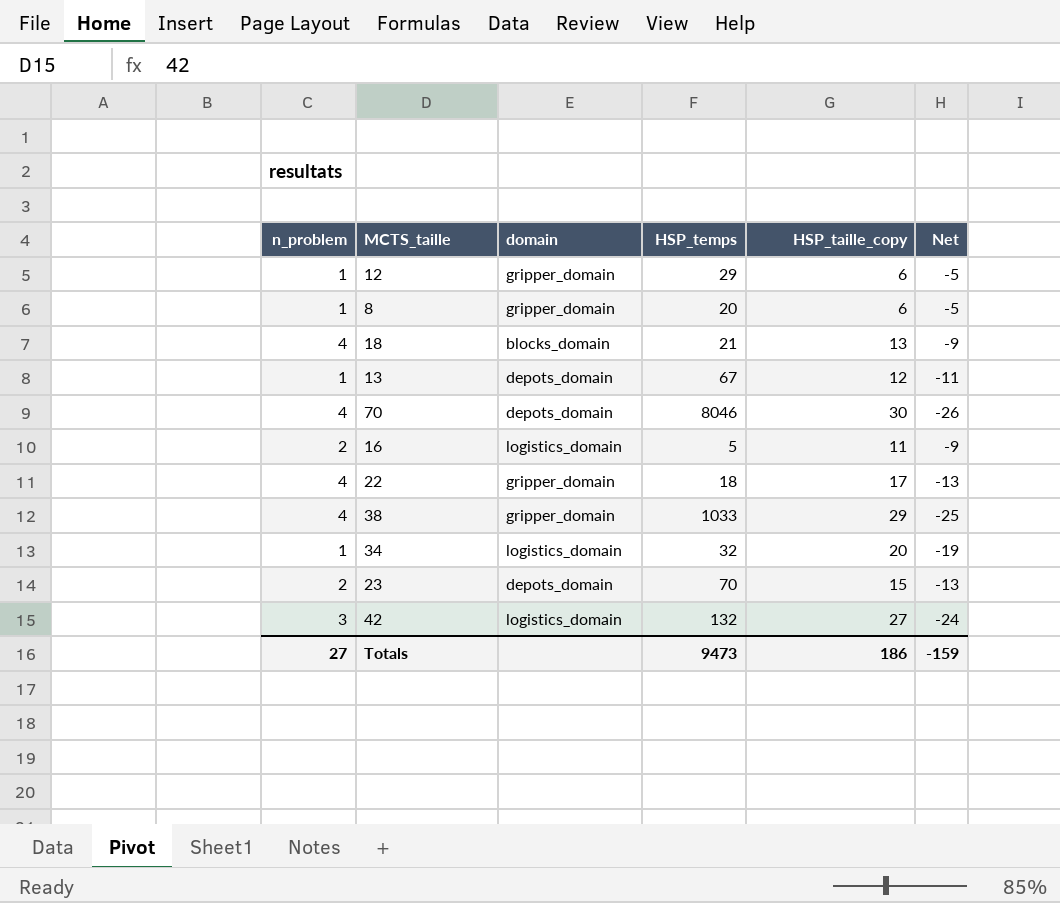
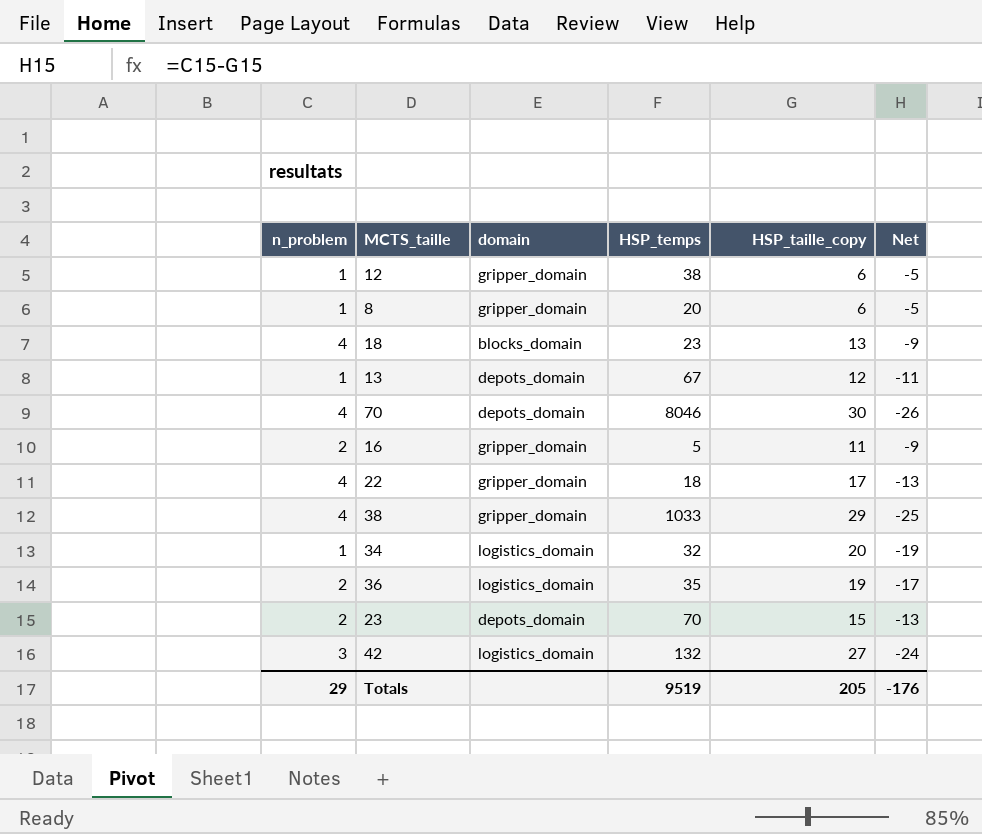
12 | HSP_temps: 29 -> 38
18 | HSP_temps: 21 -> 23
16 | domain: logistics_domain -> gripper_domain
row 36: none -> 2 | logistics_domain | 35 | 19 | -17
Totals | n_problem: 27 -> 29
Totals | HSP_temps: 9473 -> 9519
Totals | HSP_taille_copy: 186 -> 205
Totals | Net: -159 -> -176

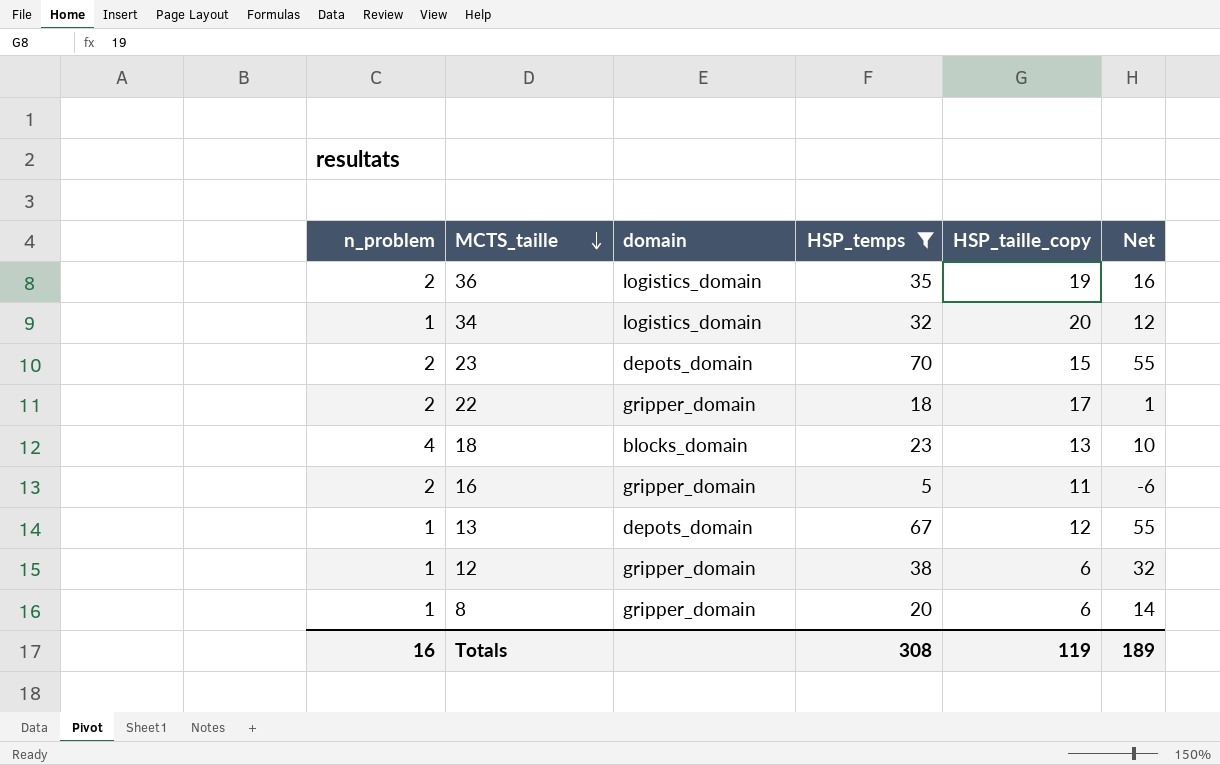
filter: none -> HSP_temps <= 70
row order: none -> MCTS_taille descending
column Net | formula: [n_problem] - [HSP_taille_copy] -> [HSP_temps] - [HSP_taille_copy]
22 | n_problem: 4 -> 2
Totals | n_problem: 29 -> 16
Totals | HSP_temps: 9519 -> 308
Totals | HSP_taille_copy: 205 -> 119
Totals | Net: -176 -> 189

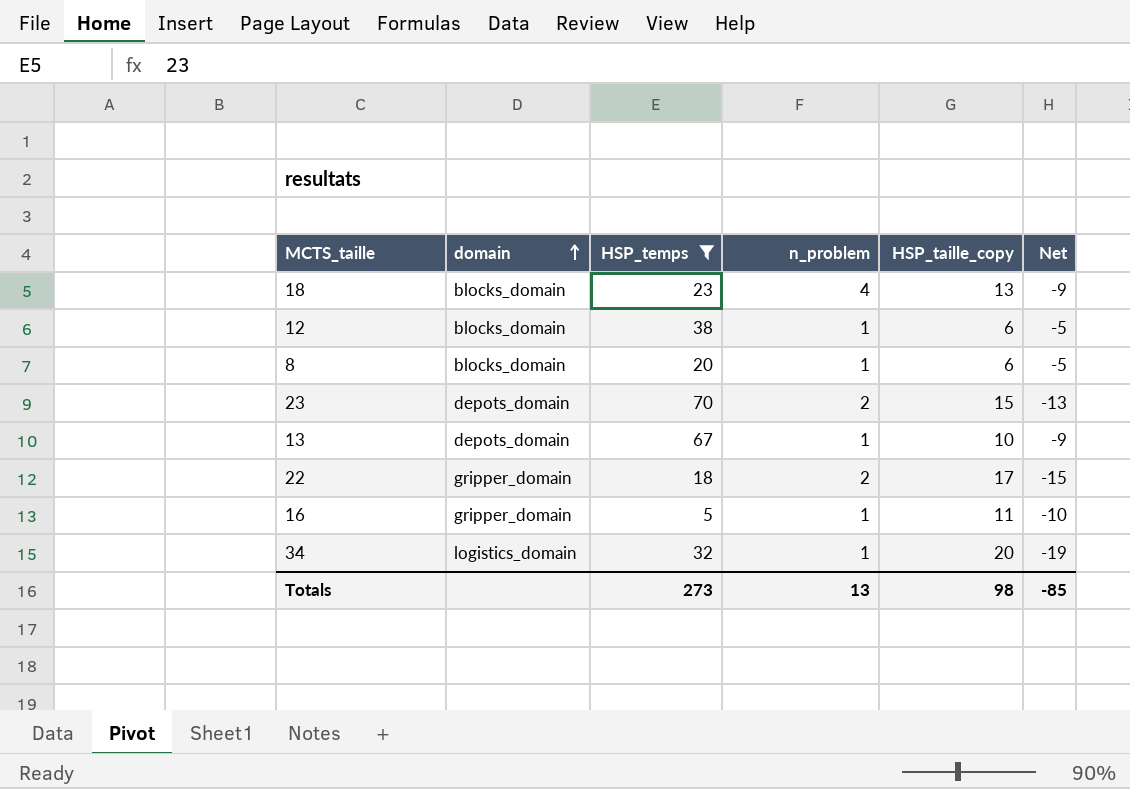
row order: MCTS_taille descending -> domain ascending
column n_problem | position: 1 -> 4
column Net | formula: [HSP_temps] - [HSP_taille_copy] -> [n_problem] - [HSP_taille_copy]
row 36: 2 | logistics_domain | 35 | 19 | 16 -> none
12 | domain: gripper_domain -> blocks_domain
8 | domain: gripper_domain -> blocks_domain
13 | HSP_taille_copy: 12 -> 10
16 | n_problem: 2 -> 1
Totals | HSP_temps: 308 -> 273
Totals | n_problem: 16 -> 13
Totals | HSP_taille_copy: 119 -> 98
Totals | Net: 189 -> -85

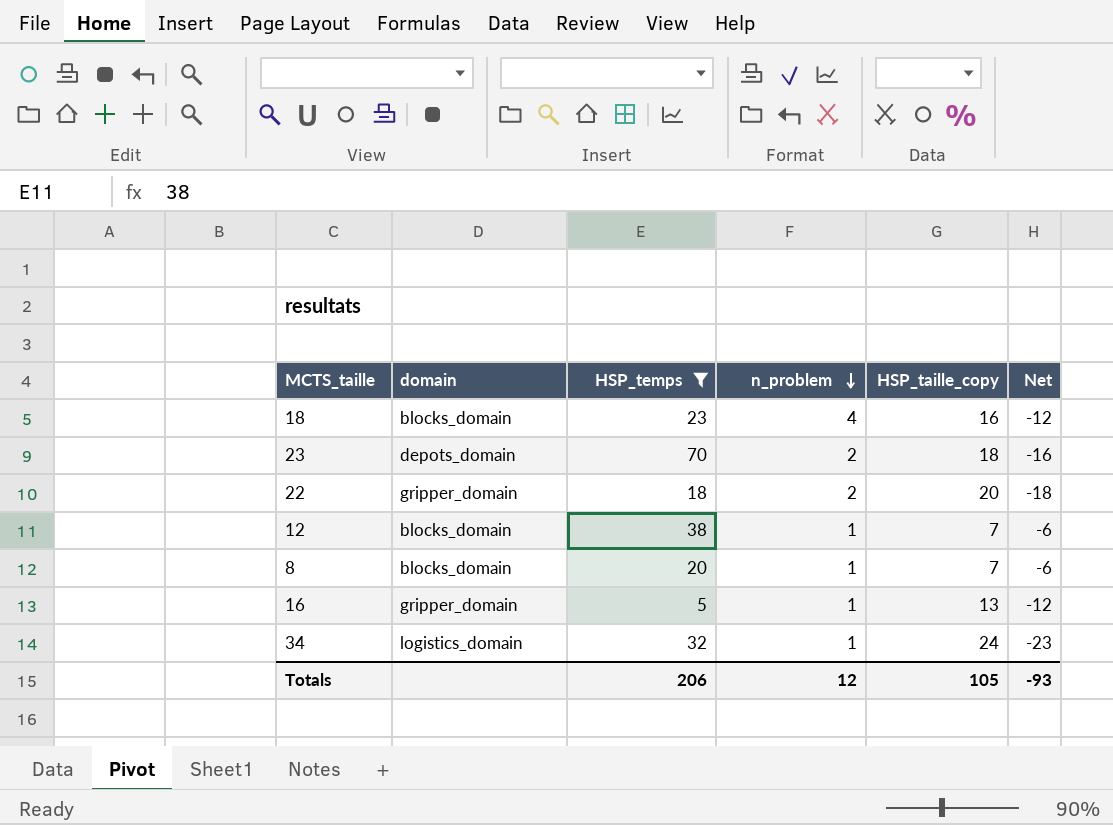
row order: domain ascending -> n_problem descending
row 13: depots_domain | 67 | 1 | 10 | -9 -> none
18 | HSP_taille_copy: 13 -> 16
18 | Net: -9 -> -12
23 | HSP_taille_copy: 15 -> 18
23 | Net: -13 -> -16
22 | HSP_taille_copy: 17 -> 20
22 | Net: -15 -> -18
12 | HSP_taille_copy: 6 -> 7
12 | Net: -5 -> -6
8 | HSP_taille_copy: 6 -> 7
8 | Net: -5 -> -6
16 | HSP_taille_copy: 11 -> 13
16 | Net: -10 -> -12
34 | HSP_taille_copy: 20 -> 24
34 | Net: -19 -> -23
Totals | HSP_temps: 273 -> 206
Totals | n_problem: 13 -> 12
Totals | HSP_taille_copy: 98 -> 105
Totals | Net: -85 -> -93

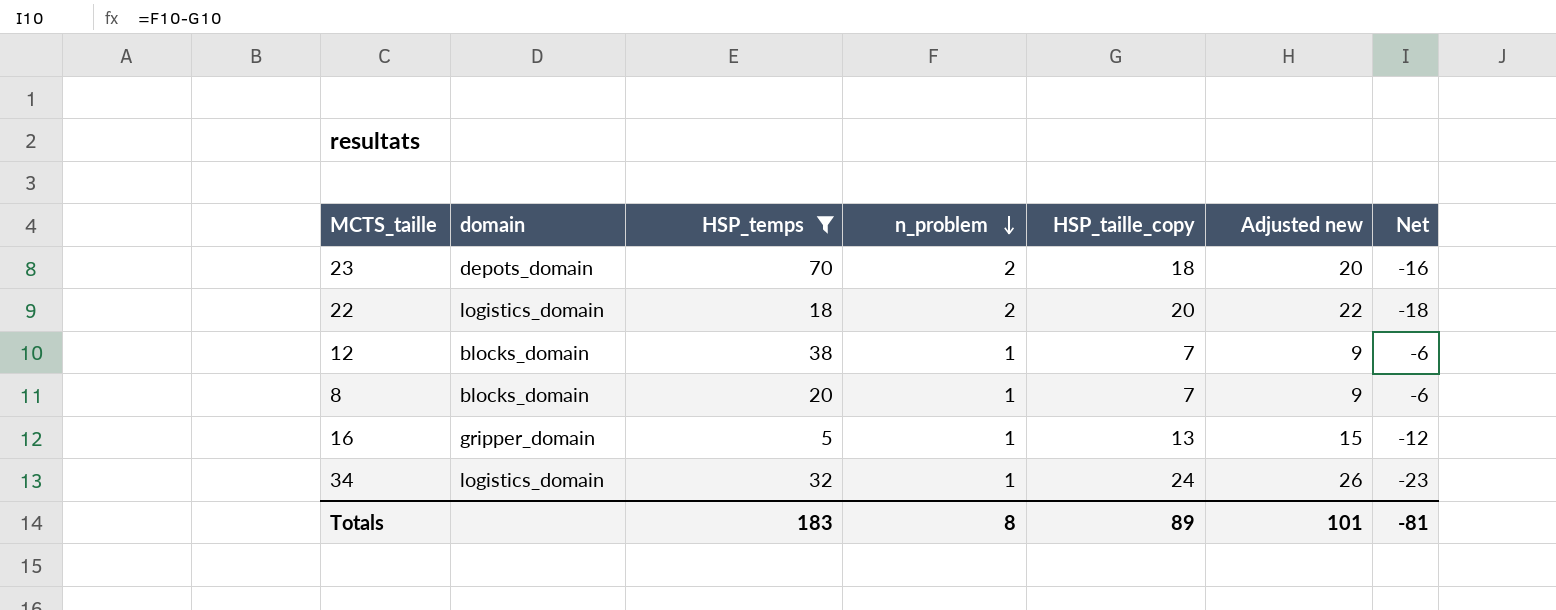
column Adjusted new | formula: none -> [HSP_taille_copy] + 2
row 18: blocks_domain | 23 | 4 | 16 | -12 -> none
22 | domain: gripper_domain -> logistics_domain
Totals | HSP_temps: 206 -> 183
Totals | n_problem: 12 -> 8
Totals | HSP_taille_copy: 105 -> 89
Totals | Net: -93 -> -81

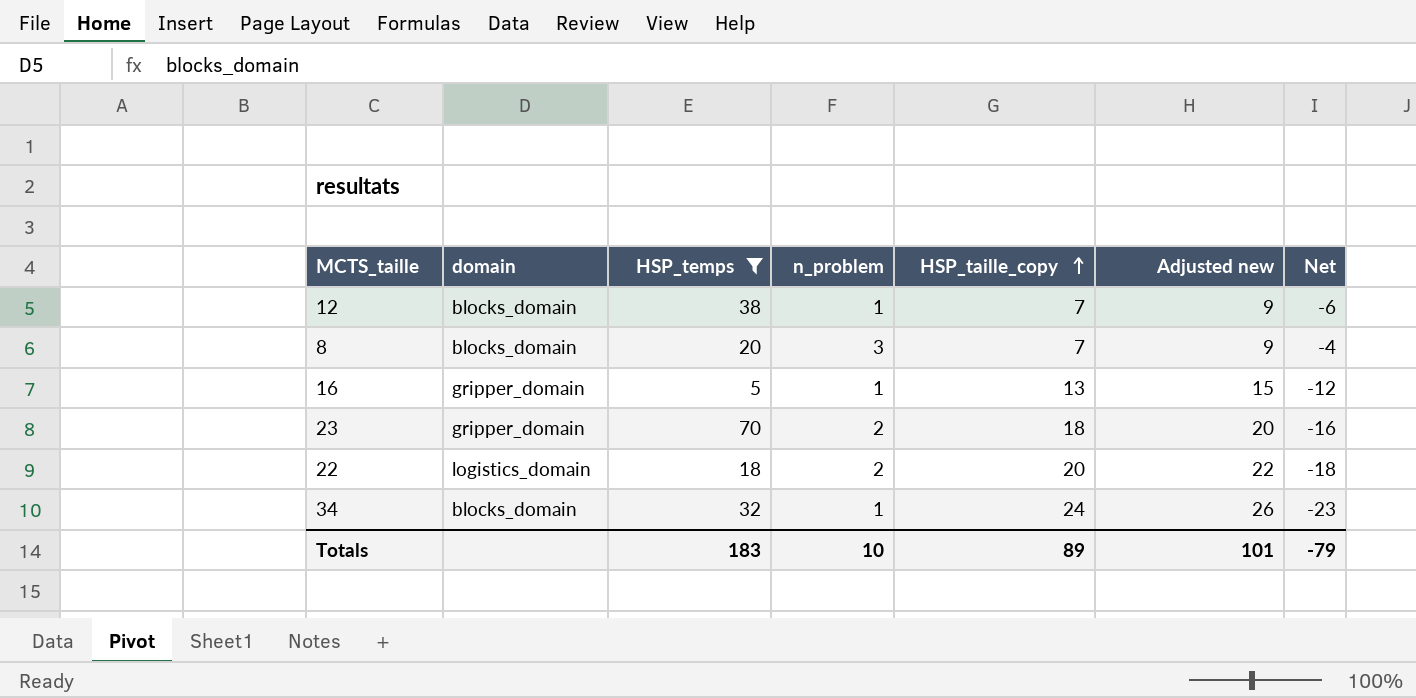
row order: n_problem descending -> HSP_taille_copy ascending
8 | n_problem: 1 -> 3
8 | Net: -6 -> -4
23 | domain: depots_domain -> gripper_domain
34 | domain: logistics_domain -> blocks_domain
Totals | n_problem: 8 -> 10
Totals | Net: -81 -> -79

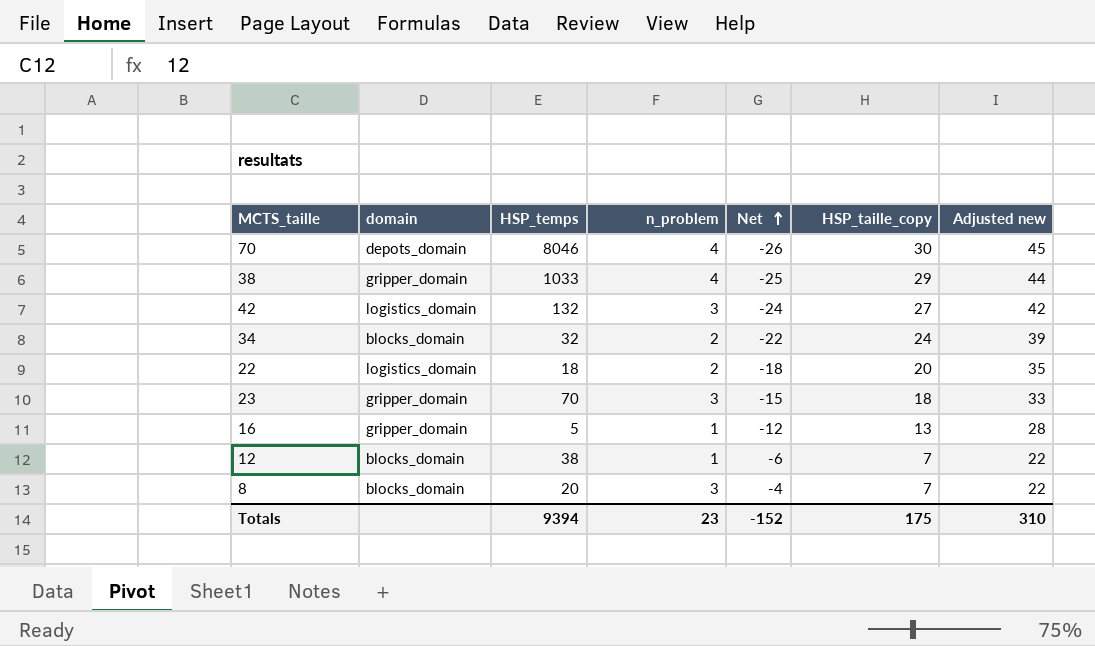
filter: HSP_temps <= 70 -> none
row order: HSP_taille_copy ascending -> Net ascending
column Net | position: 7 -> 5
column Adjusted new | formula: [HSP_taille_copy] + 2 -> [HSP_taille_copy] + 15
34 | n_problem: 1 -> 2
34 | Net: -23 -> -22
23 | n_problem: 2 -> 3
23 | Net: -16 -> -15
Totals | HSP_temps: 183 -> 9394
Totals | n_problem: 10 -> 23
Totals | Net: -79 -> -152
Totals | HSP_taille_copy: 89 -> 175
Totals | Adjusted new: 101 -> 310

